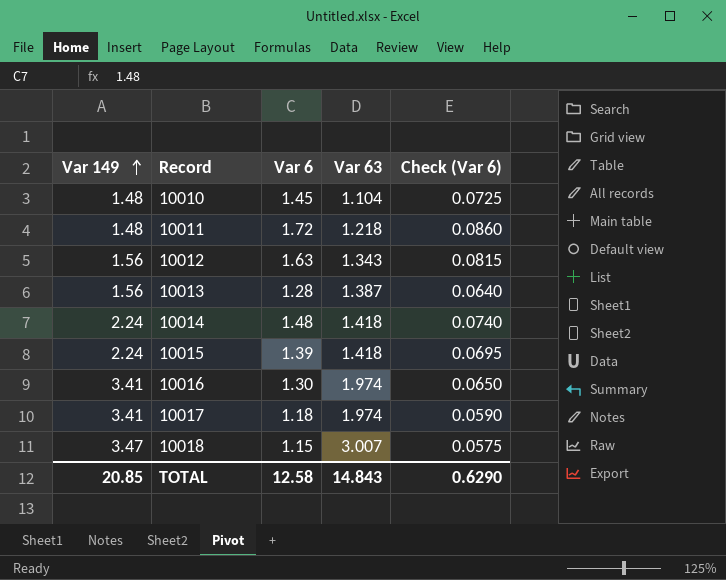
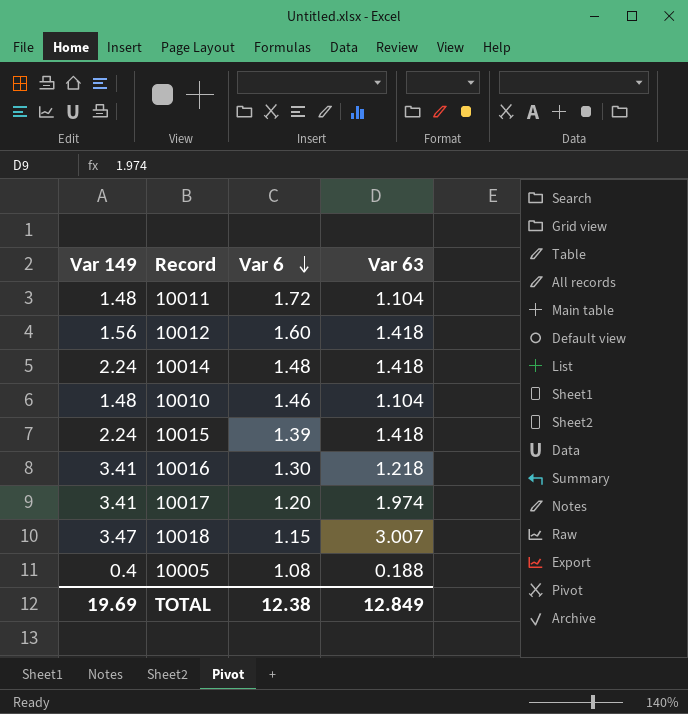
row order: Var 149 ascending -> Var 6 descending
column Check (Var 6) | formula: [Var 6] * 0.05 -> none
row 10013: 1.56 | 1.28 | 1.387 | 0.0640 -> none
10011 | Var 63: 1.218 -> 1.104
10012 | Var 6: 1.63 -> 1.60
10012 | Var 63: 1.343 -> 1.418
10010 | Var 6: 1.45 -> 1.46
10016 | Var 63: 1.974 -> 1.218
10017 | Var 6: 1.18 -> 1.20
row 10005: none -> 0.4 | 1.08 | 0.188
TOTAL | Var 149: 20.85 -> 19.69
TOTAL | Var 6: 12.58 -> 12.38
TOTAL | Var 63: 14.843 -> 12.849

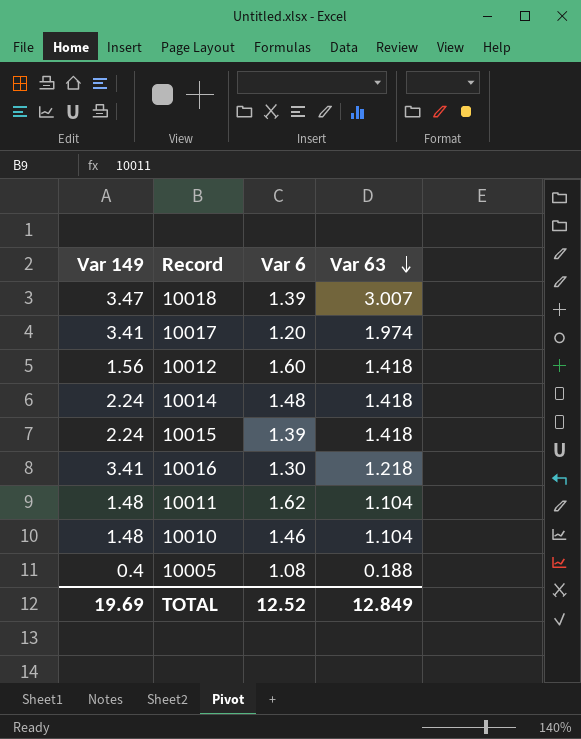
row order: Var 6 descending -> Var 63 descending
10018 | Var 6: 1.15 -> 1.39
10011 | Var 6: 1.72 -> 1.62
TOTAL | Var 6: 12.38 -> 12.52

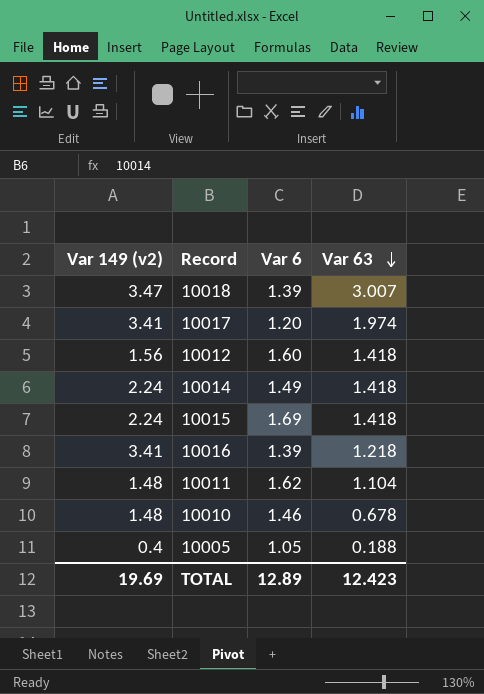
column name: Var 149 -> Var 149 (v2)
10014 | Var 6: 1.48 -> 1.49
10015 | Var 6: 1.39 -> 1.69
10016 | Var 6: 1.30 -> 1.39
10010 | Var 63: 1.104 -> 0.678
10005 | Var 6: 1.08 -> 1.05
TOTAL | Var 6: 12.52 -> 12.89
TOTAL | Var 63: 12.849 -> 12.423

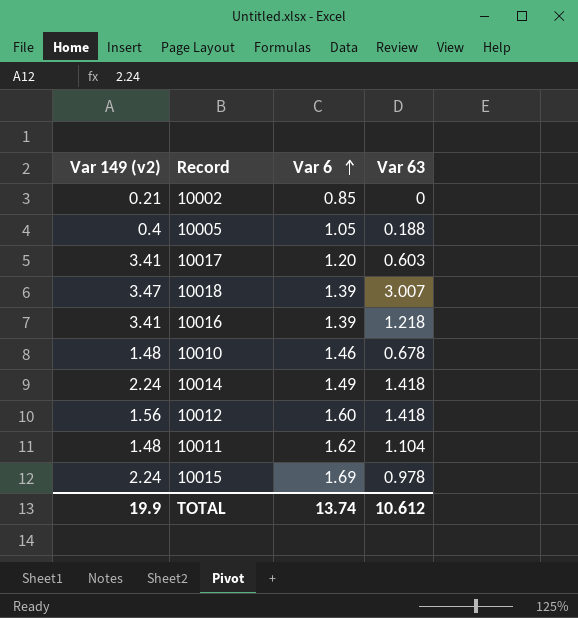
row order: Var 63 descending -> Var 6 ascending
row 10002: none -> 0.21 | 0.85 | 0
10017 | Var 63: 1.974 -> 0.603
10015 | Var 63: 1.418 -> 0.978
TOTAL | Var 149 (v2): 19.69 -> 19.9
TOTAL | Var 6: 12.89 -> 13.74
TOTAL | Var 63: 12.423 -> 10.612

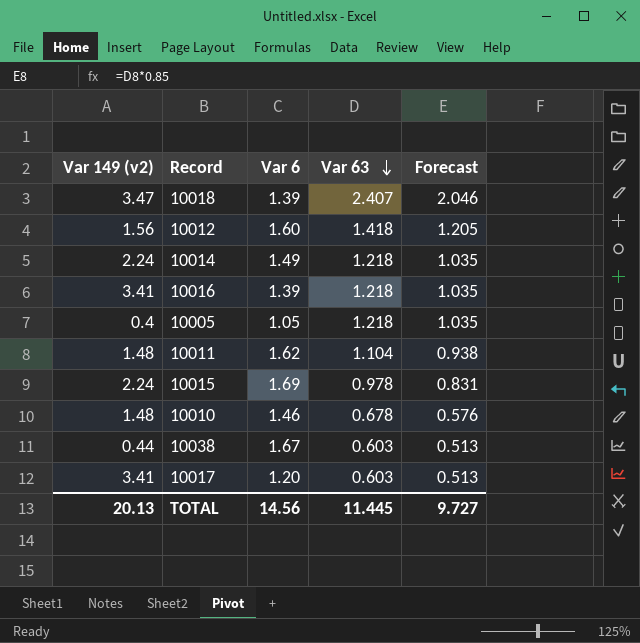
row order: Var 6 ascending -> Var 63 descending
column Forecast | formula: none -> [Var 63] * 0.85
row 10002: 0.21 | 0.85 | 0 -> none
10018 | Var 63: 3.007 -> 2.407
10014 | Var 63: 1.418 -> 1.218
10005 | Var 63: 0.188 -> 1.218
row 10038: none -> 0.44 | 1.67 | 0.603 | 0.513
TOTAL | Var 149 (v2): 19.9 -> 20.13
TOTAL | Var 6: 13.74 -> 14.56
TOTAL | Var 63: 10.612 -> 11.445

